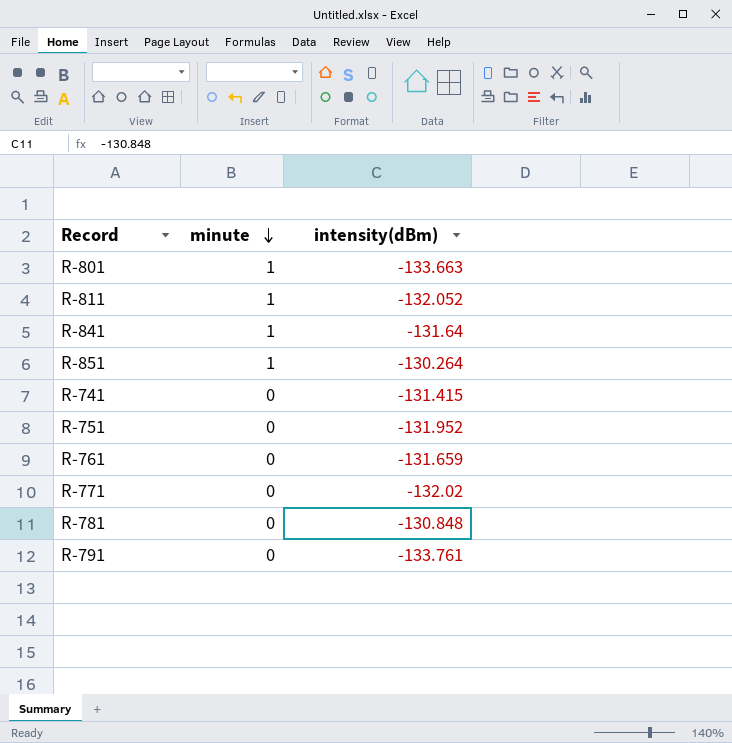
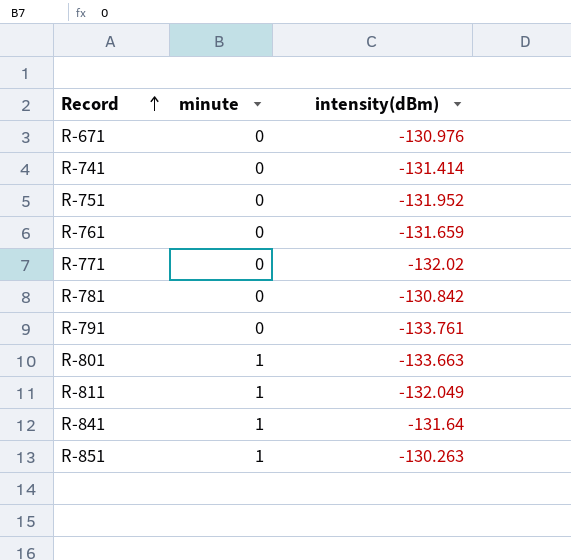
row order: minute descending -> Record ascending
row R-671: none -> 0 | -130.976
R-741 | intensity(dBm): -131.415 -> -131.414
R-781 | intensity(dBm): -130.848 -> -130.842
R-811 | intensity(dBm): -132.052 -> -132.049
R-851 | intensity(dBm): -130.264 -> -130.263

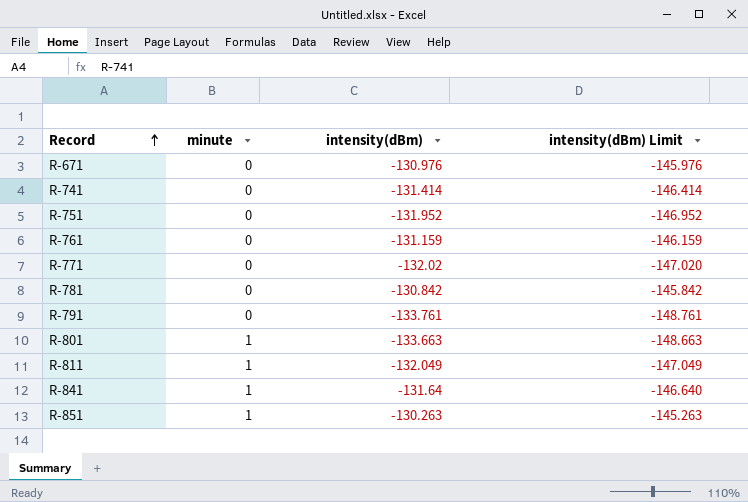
column intensity(dBm) Limit | formula: none -> [intensity(dBm)] - 15
R-761 | intensity(dBm): -131.659 -> -131.159

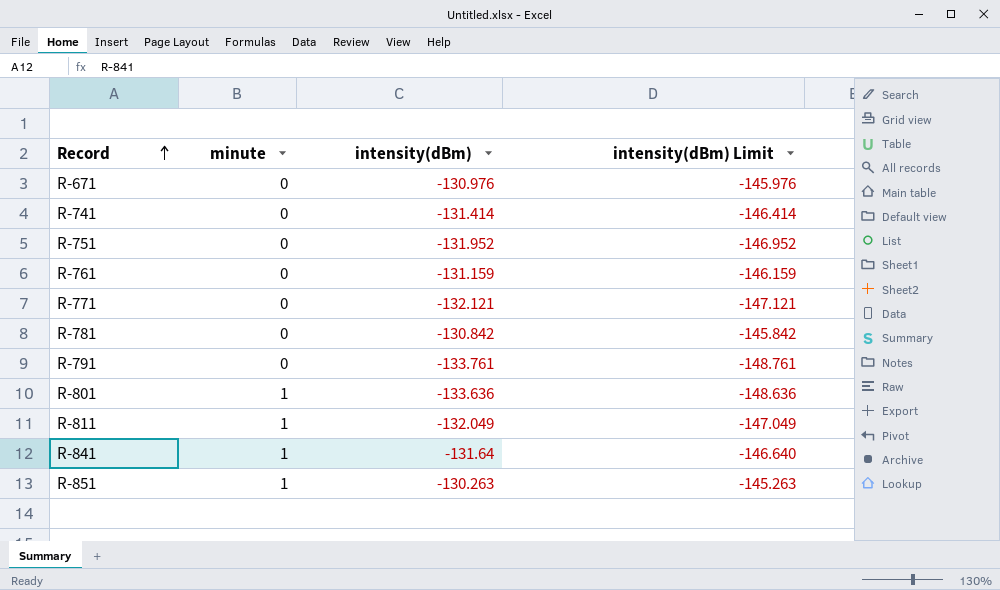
R-771 | intensity(dBm): -132.02 -> -132.121
R-771 | intensity(dBm) Limit: -147.020 -> -147.121
R-801 | intensity(dBm): -133.663 -> -133.636
R-801 | intensity(dBm) Limit: -148.663 -> -148.636

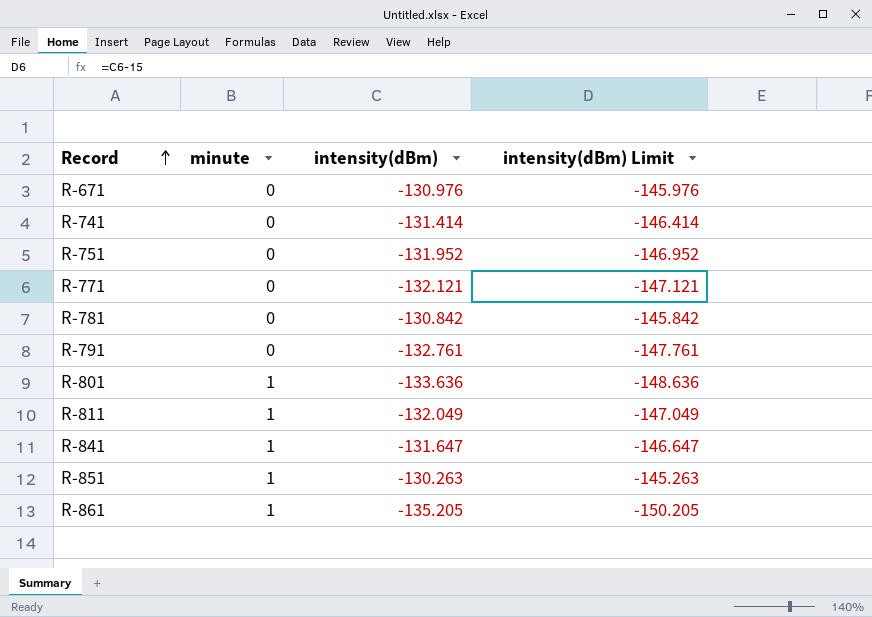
row R-761: 0 | -131.159 | -146.159 -> none
R-791 | intensity(dBm): -133.761 -> -132.761
R-791 | intensity(dBm) Limit: -148.761 -> -147.761
R-841 | intensity(dBm): -131.64 -> -131.647
R-841 | intensity(dBm) Limit: -146.640 -> -146.647
row R-861: none -> 1 | -135.205 | -150.205

